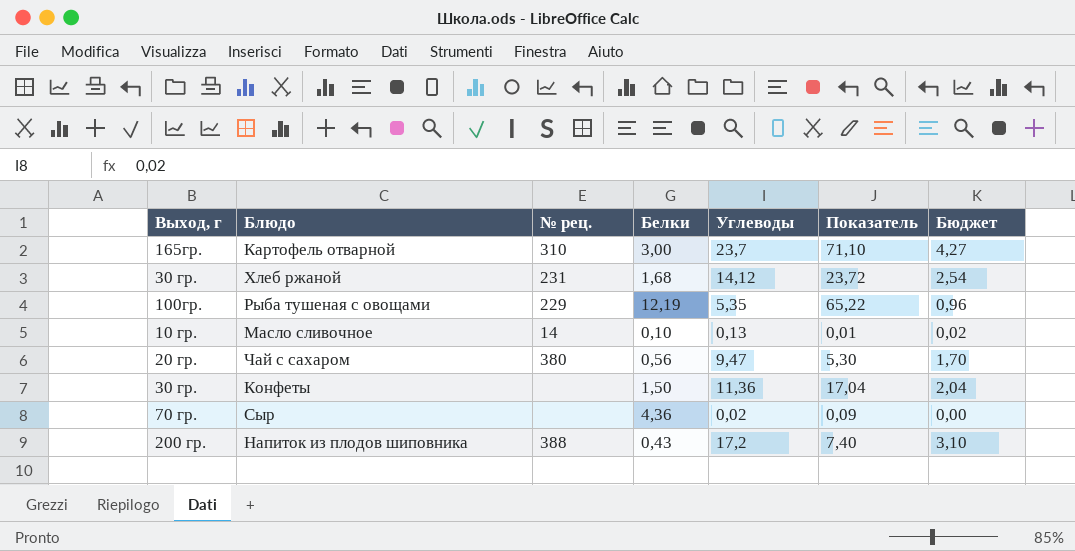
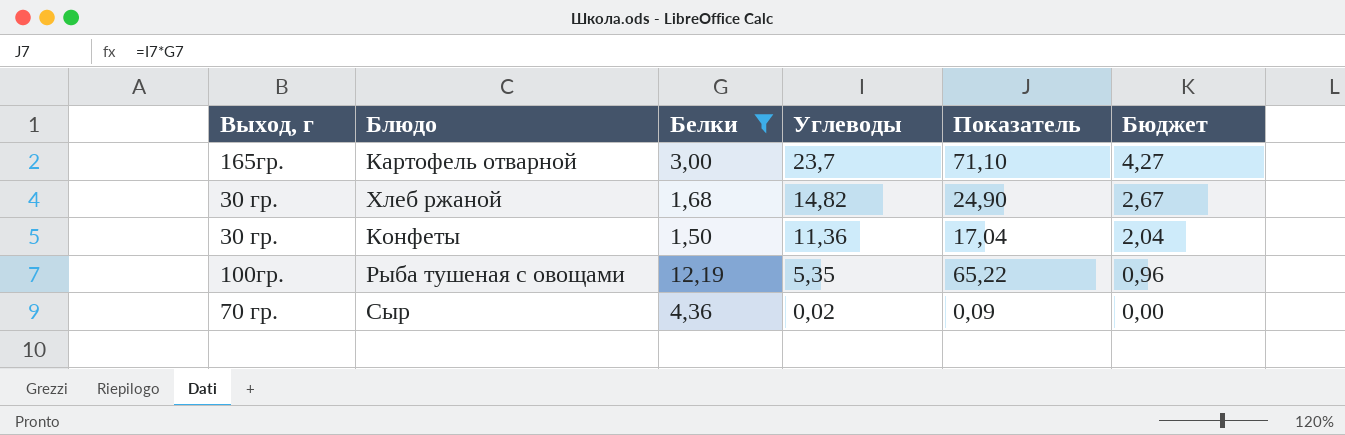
filter: none -> Белки >= 1,50
row order: none -> Углеводы descending
column № рец. | position: 3 -> none
Хлеб ржаной | Углеводы: 14,12 -> 14,82
Хлеб ржаной | Показатель: 23,72 -> 24,90
Хлеб ржаной | Бюджет: 2,54 -> 2,67

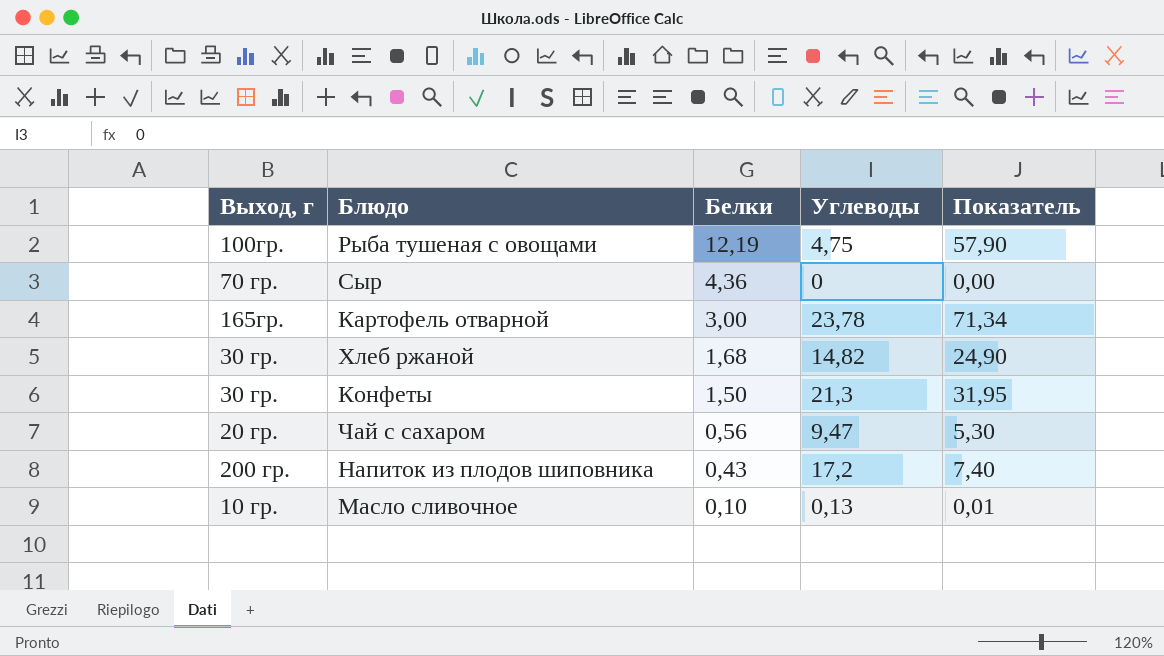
filter: Белки >= 1,50 -> none
row order: Углеводы descending -> Белки descending
column Бюджет | formula: [Углеводы] * 0,18 -> none
Рыба тушеная с овощами | Углеводы: 5,35 -> 4,75
Рыба тушеная с овощами | Показатель: 65,22 -> 57,90
Сыр | Углеводы: 0,02 -> 0
Сыр | Показатель: 0,09 -> 0,00
Картофель отварной | Углеводы: 23,7 -> 23,78
Картофель отварной | Показатель: 71,10 -> 71,34
Конфеты | Углеводы: 11,36 -> 21,3
Конфеты | Показатель: 17,04 -> 31,95

